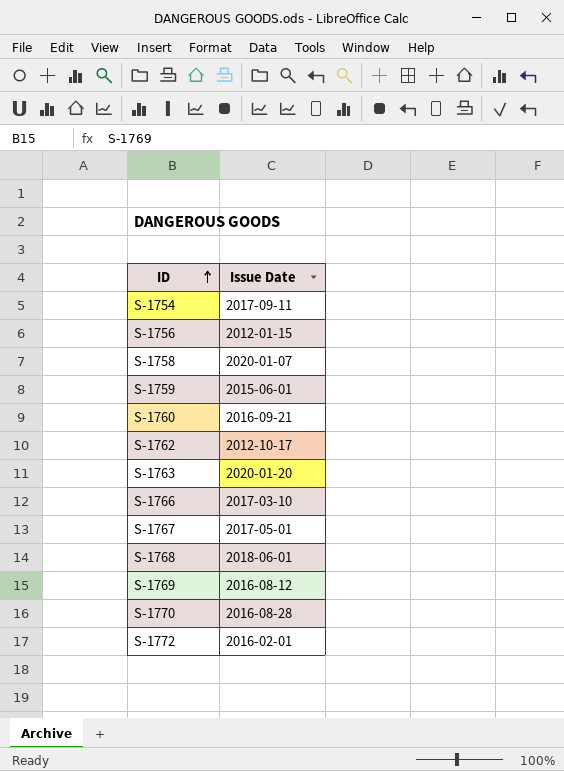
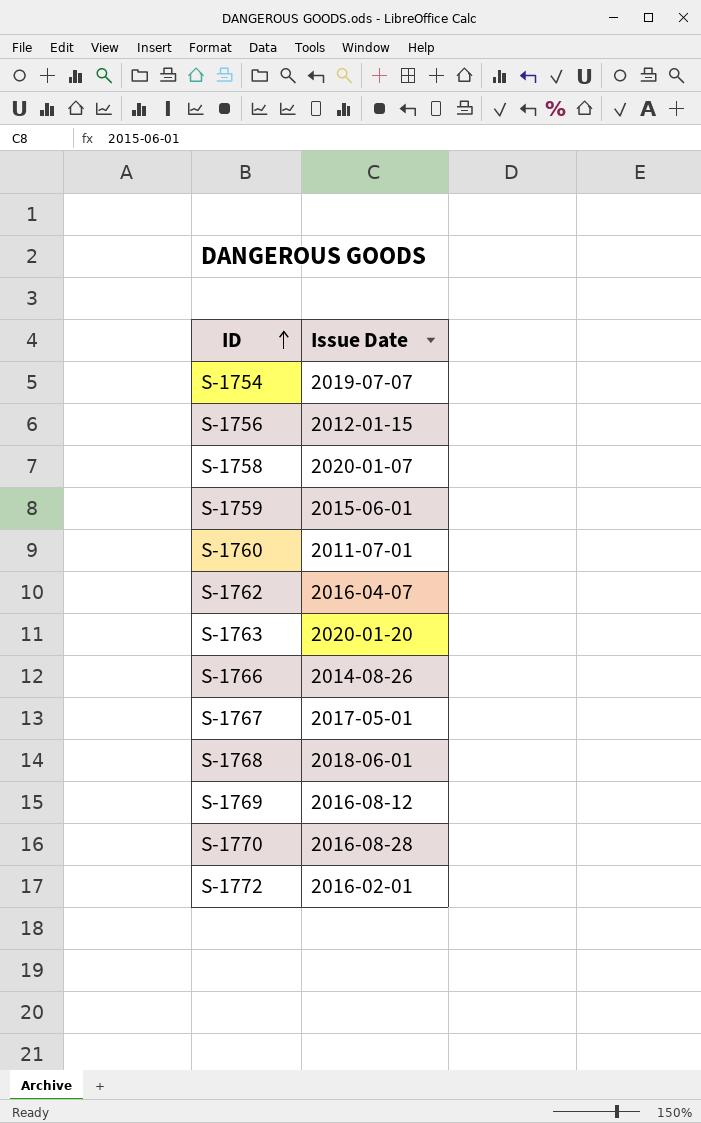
S-1754 | Issue Date: 2017-09-11 -> 2019-07-07
S-1760 | Issue Date: 2016-09-21 -> 2011-07-01
S-1762 | Issue Date: 2012-10-17 -> 2016-04-07
S-1766 | Issue Date: 2017-03-10 -> 2014-08-26

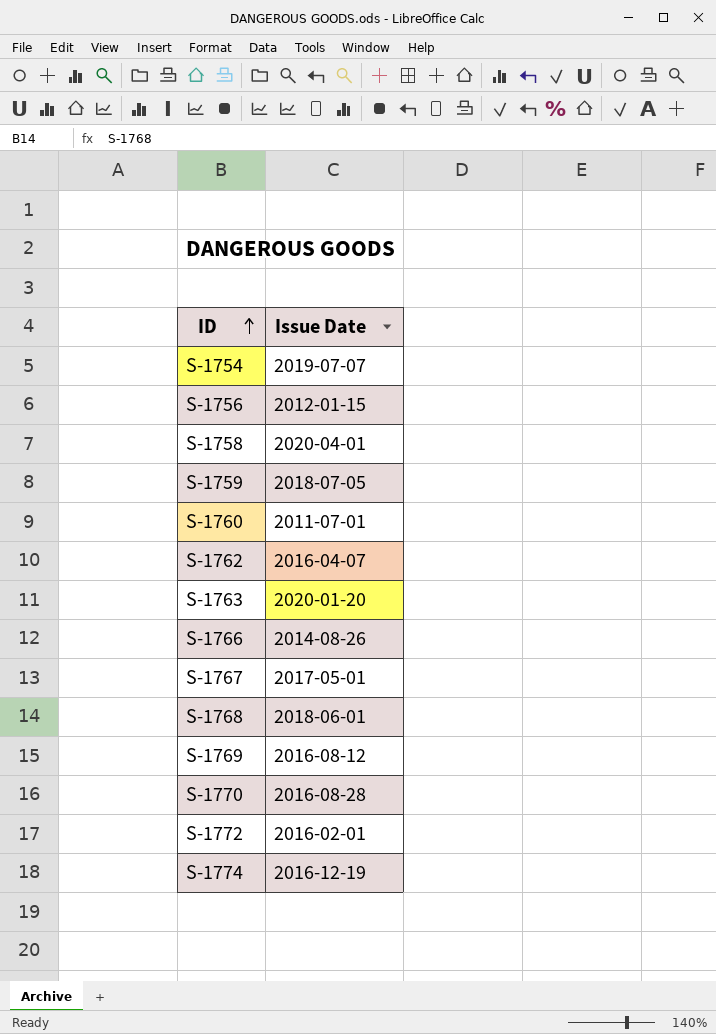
S-1758 | Issue Date: 2020-01-07 -> 2020-04-01
S-1759 | Issue Date: 2015-06-01 -> 2018-07-05
row S-1774: none -> 2016-12-19

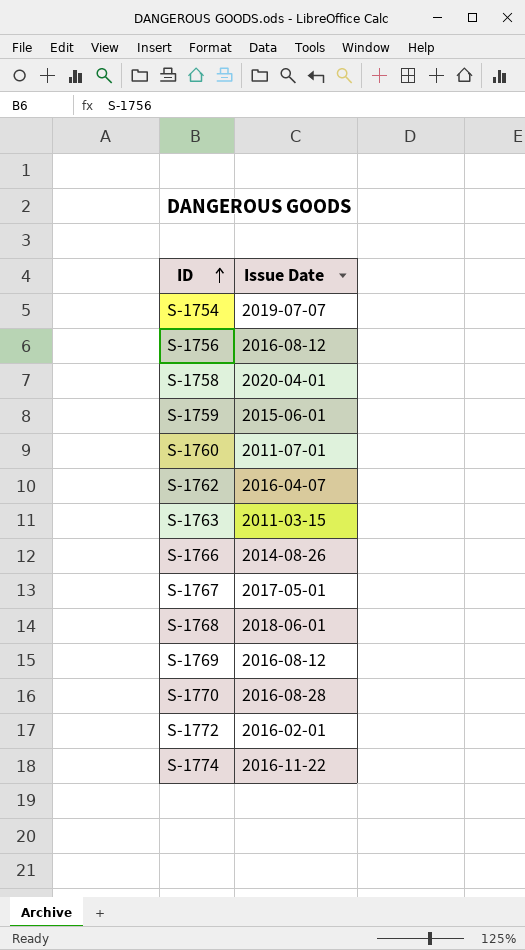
S-1756 | Issue Date: 2012-01-15 -> 2016-08-12
S-1759 | Issue Date: 2018-07-05 -> 2015-06-01
S-1763 | Issue Date: 2020-01-20 -> 2011-03-15
S-1774 | Issue Date: 2016-12-19 -> 2016-11-22

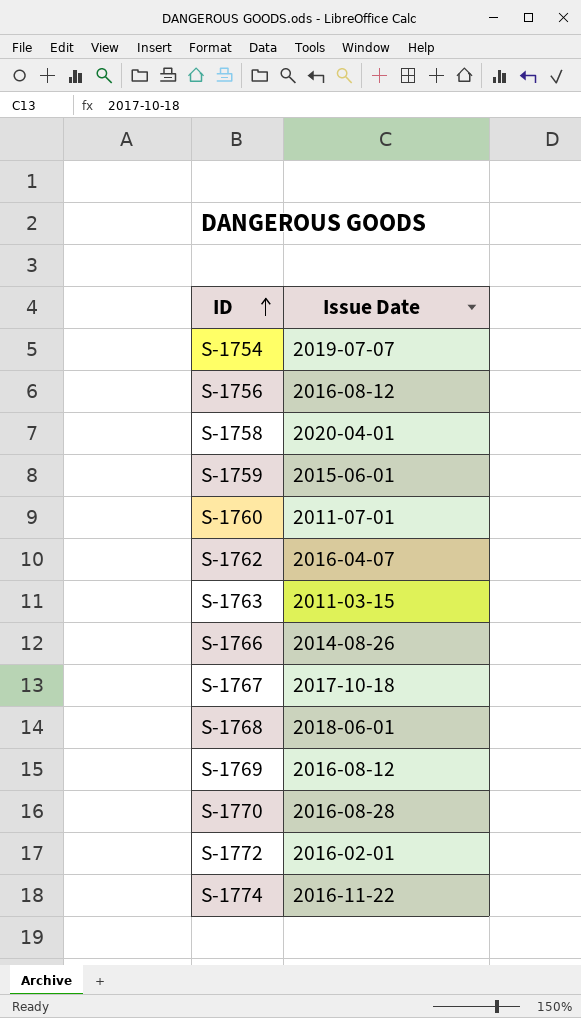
S-1767 | Issue Date: 2017-05-01 -> 2017-10-18

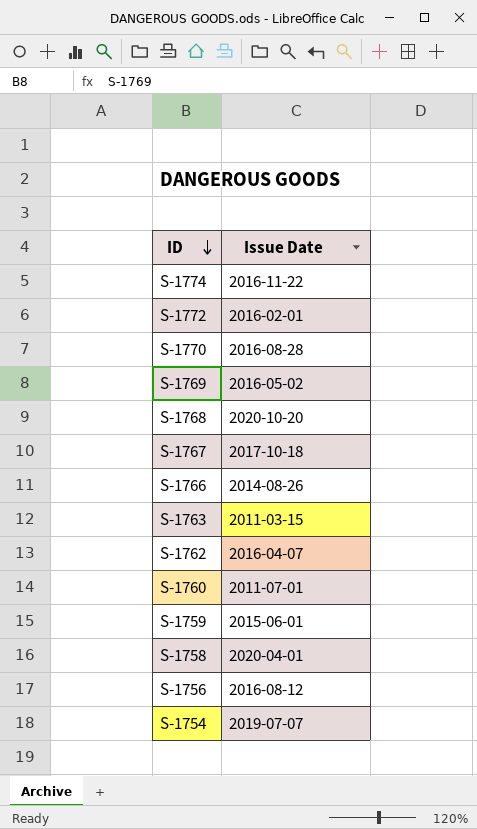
row order: ID ascending -> ID descending
S-1769 | Issue Date: 2016-08-12 -> 2016-05-02
S-1768 | Issue Date: 2018-06-01 -> 2020-10-20

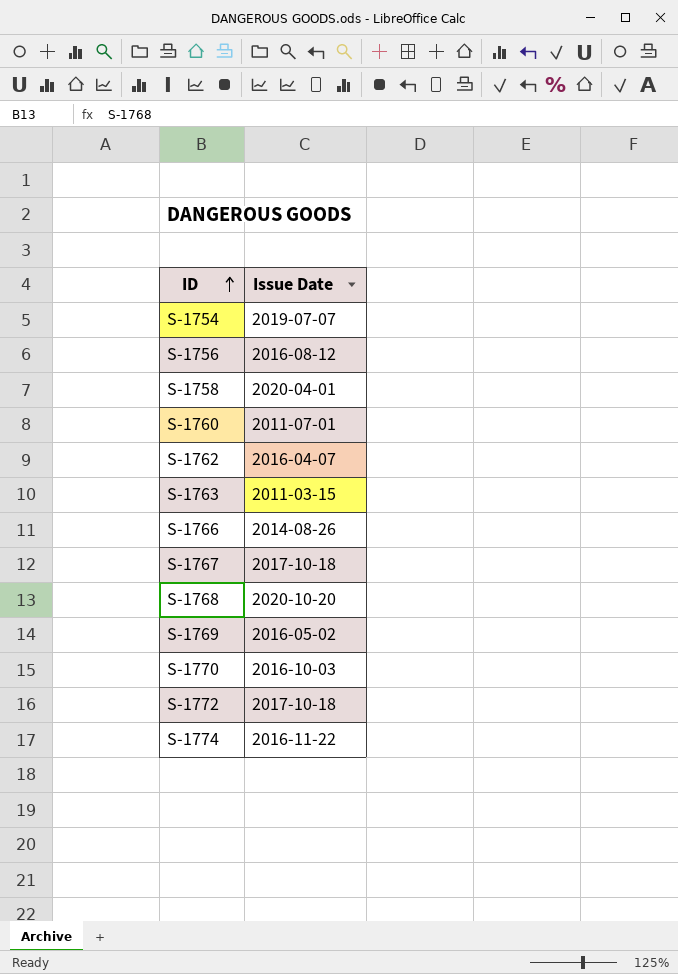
row order: ID descending -> ID ascending
row S-1759: 2015-06-01 -> none
S-1770 | Issue Date: 2016-08-28 -> 2016-10-03
S-1772 | Issue Date: 2016-02-01 -> 2017-10-18

